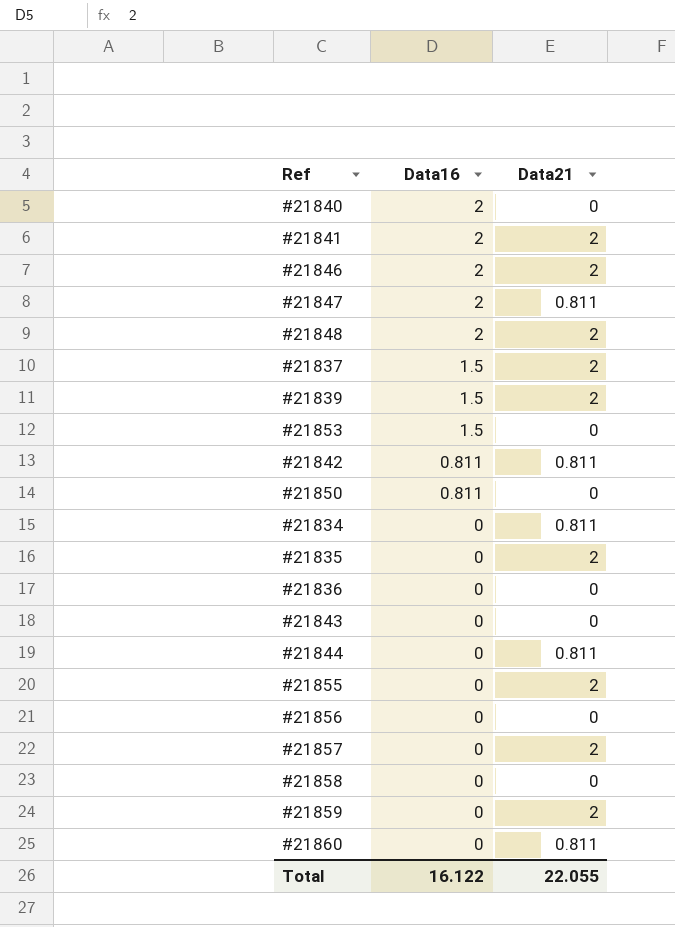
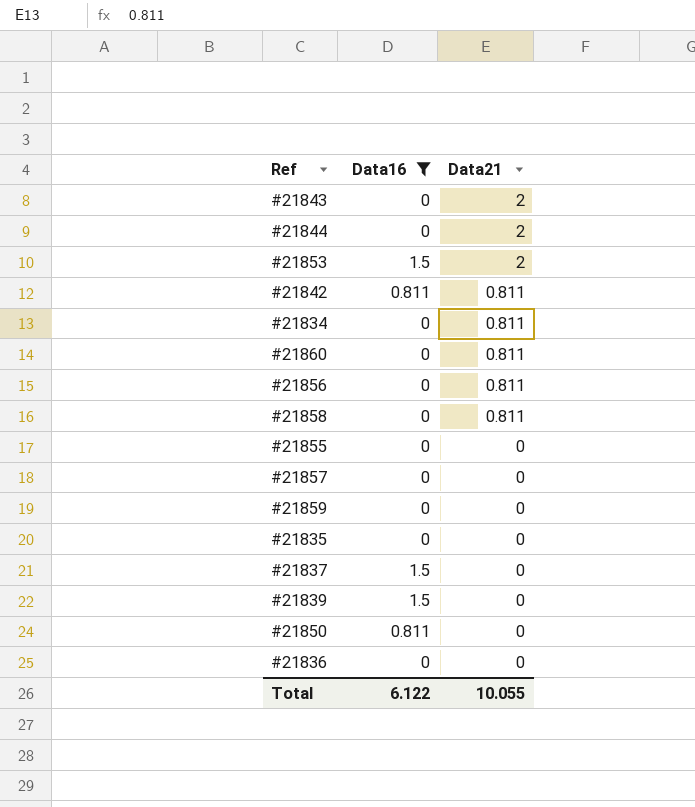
filter: none -> Data16 != 2
row order: Data16 descending -> Data21 descending
#21843 | Data21: 0 -> 2
#21844 | Data21: 0.811 -> 2
#21853 | Data21: 0 -> 2
#21856 | Data21: 0 -> 0.811
#21858 | Data21: 0 -> 0.811
#21855 | Data21: 2 -> 0
#21857 | Data21: 2 -> 0
#21859 | Data21: 2 -> 0
#21835 | Data21: 2 -> 0
#21837 | Data21: 2 -> 0
#21839 | Data21: 2 -> 0
Total | Data16: 16.122 -> 6.122
Total | Data21: 22.055 -> 10.055

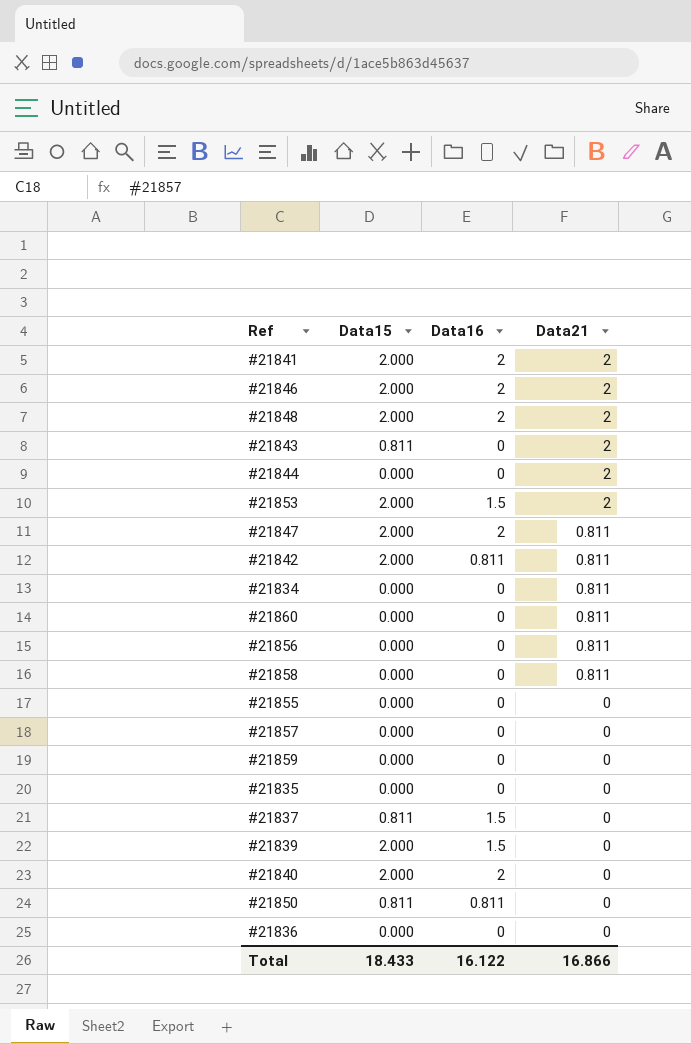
filter: Data16 != 2 -> none
column Data15 | position: none -> 2
Total | Data16: 6.122 -> 16.122
Total | Data21: 10.055 -> 16.866

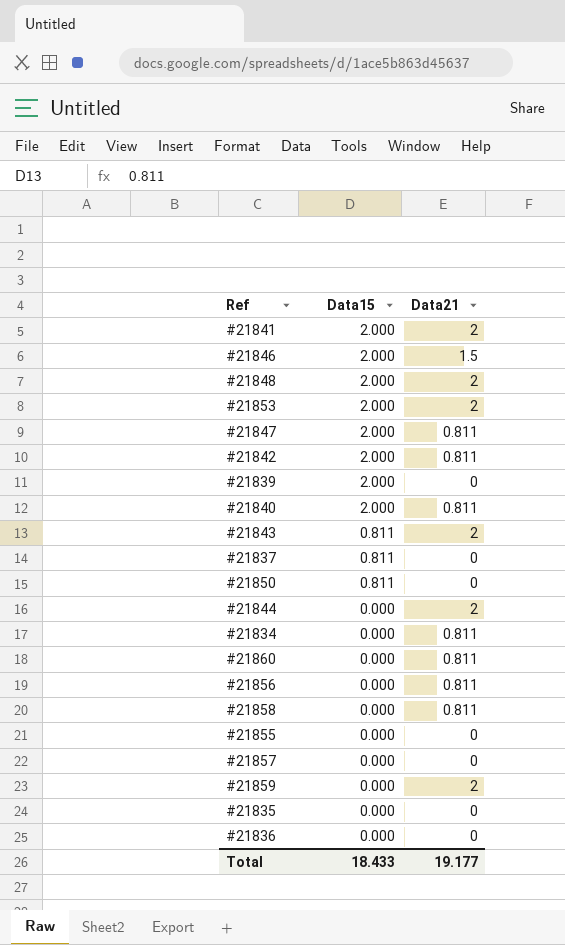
row order: Data21 descending -> Data15 descending
column Data16 | position: 3 -> none
#21846 | Data21: 2 -> 1.5
#21840 | Data21: 0 -> 0.811
#21859 | Data21: 0 -> 2
Total | Data21: 16.866 -> 19.177

